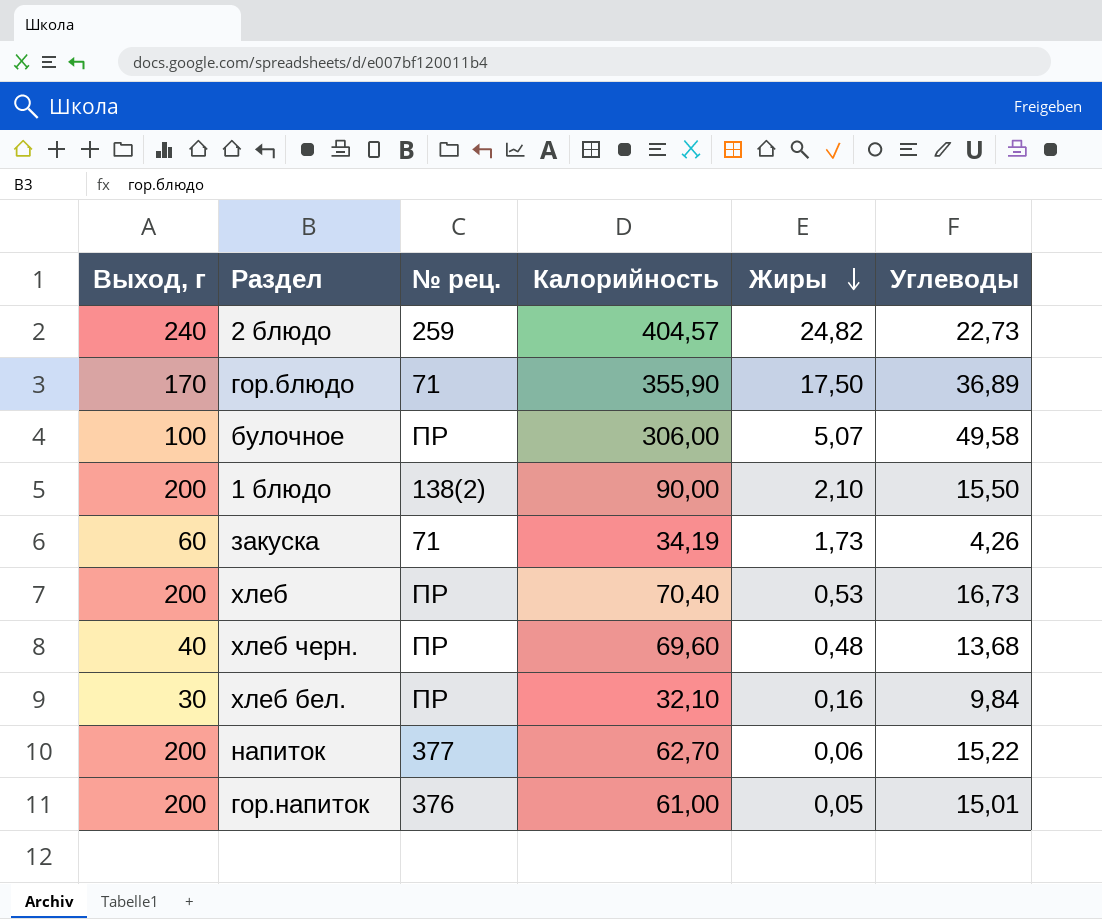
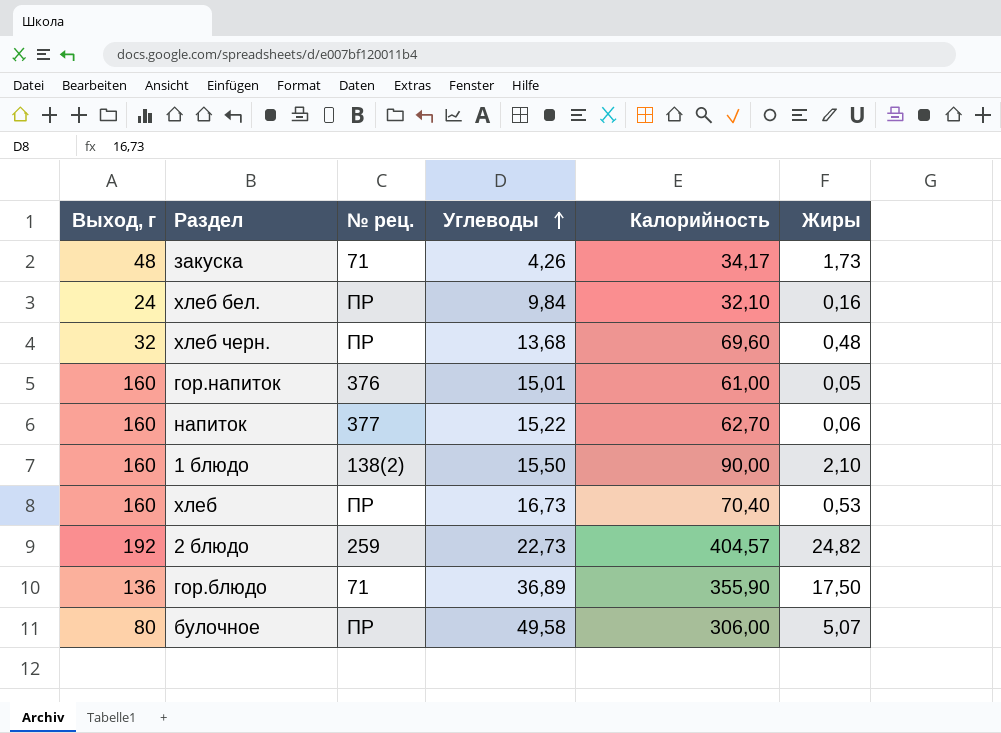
row order: Жиры descending -> Углеводы ascending
column Углеводы | position: 6 -> 4
закуска | Выход, г: 60 -> 48
закуска | Калорийность: 34,19 -> 34,17
хлеб бел. | Выход, г: 30 -> 24
хлеб черн. | Выход, г: 40 -> 32
гор.напиток | Выход, г: 200 -> 160
напиток | Выход, г: 200 -> 160
1 блюдо | Выход, г: 200 -> 160
хлеб | Выход, г: 200 -> 160
2 блюдо | Выход, г: 240 -> 192
гор.блюдо | Выход, г: 170 -> 136
булочное | Выход, г: 100 -> 80

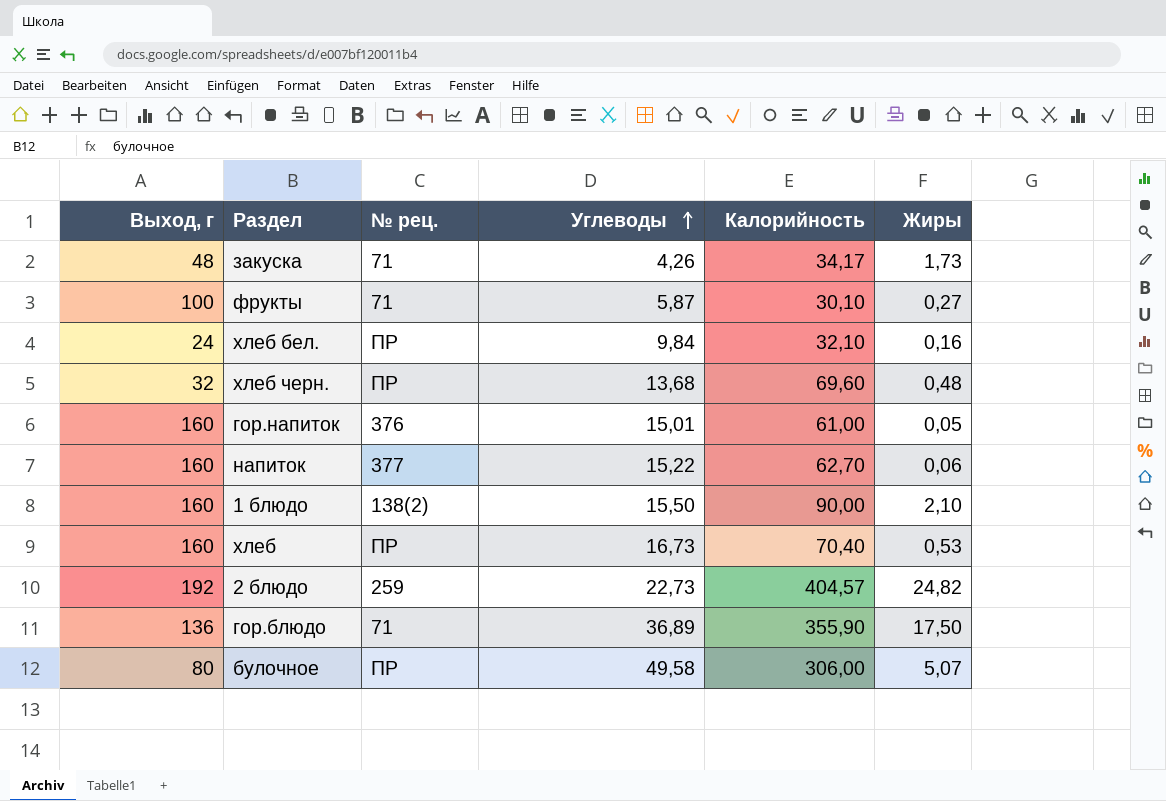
row фрукты: none -> 100 | 71 | 5,87 | 30,10 | 0,27

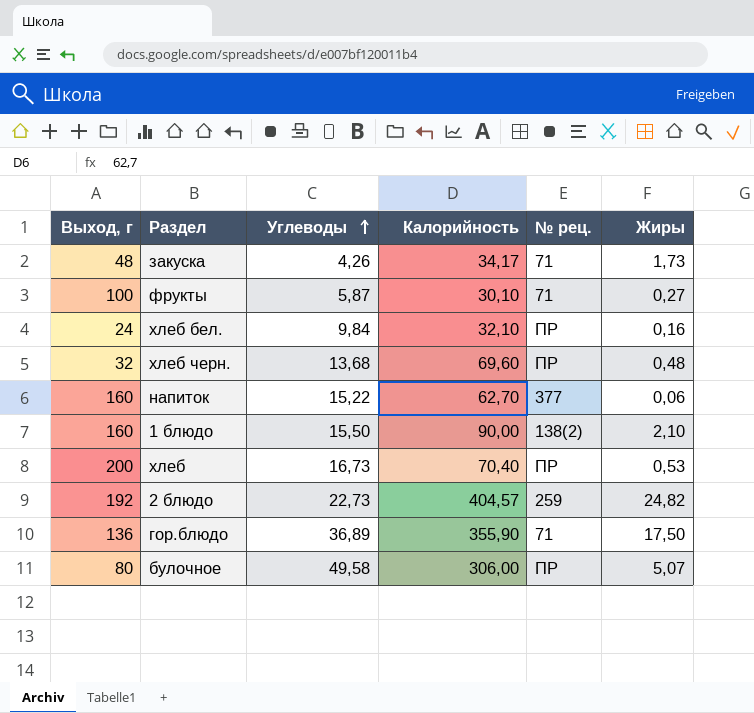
column № рец. | position: 3 -> 5
row гор.напиток: 160 | 376 | 15,01 | 61,00 | 0,05 -> none
хлеб | Выход, г: 160 -> 200

